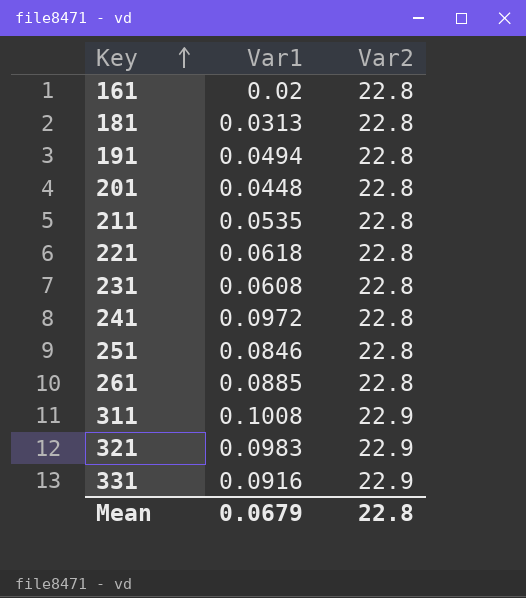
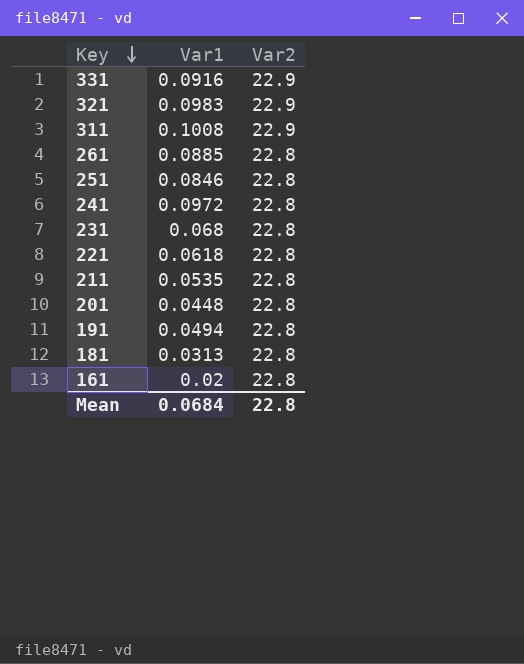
row order: Key ascending -> Key descending
231 | Var1: 0.0608 -> 0.068
Mean | Var1: 0.0679 -> 0.0684

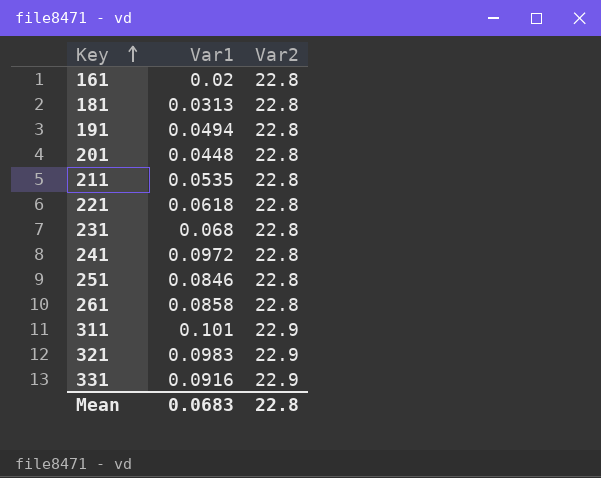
row order: Key descending -> Key ascending
261 | Var1: 0.0885 -> 0.0858
311 | Var1: 0.1008 -> 0.101
Mean | Var1: 0.0684 -> 0.0683

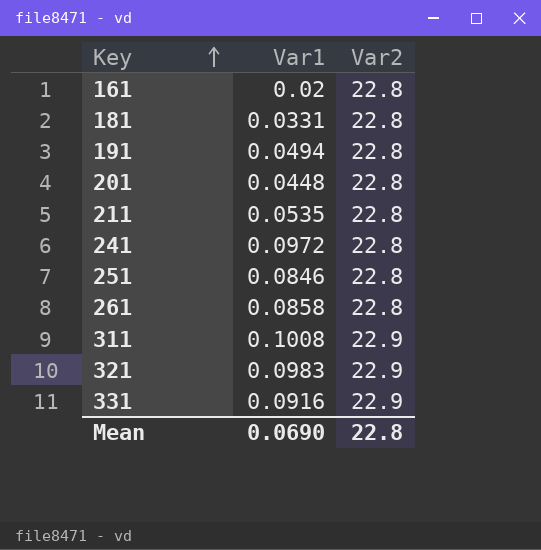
row 221: 0.0618 | 22.8 -> none
row 231: 0.068 | 22.8 -> none
181 | Var1: 0.0313 -> 0.0331
311 | Var1: 0.101 -> 0.1008
Mean | Var1: 0.0683 -> 0.0690

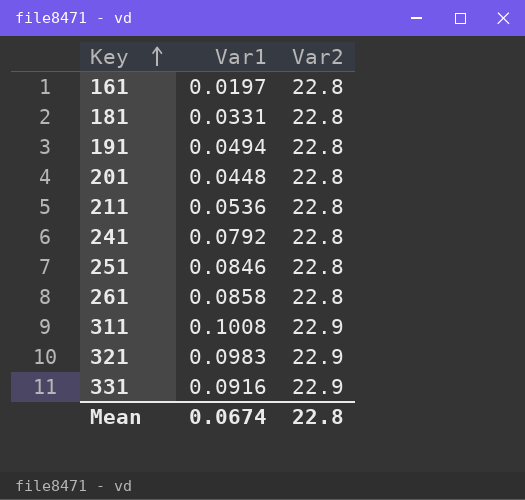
161 | Var1: 0.02 -> 0.0197
211 | Var1: 0.0535 -> 0.0536
241 | Var1: 0.0972 -> 0.0792
Mean | Var1: 0.0690 -> 0.0674

